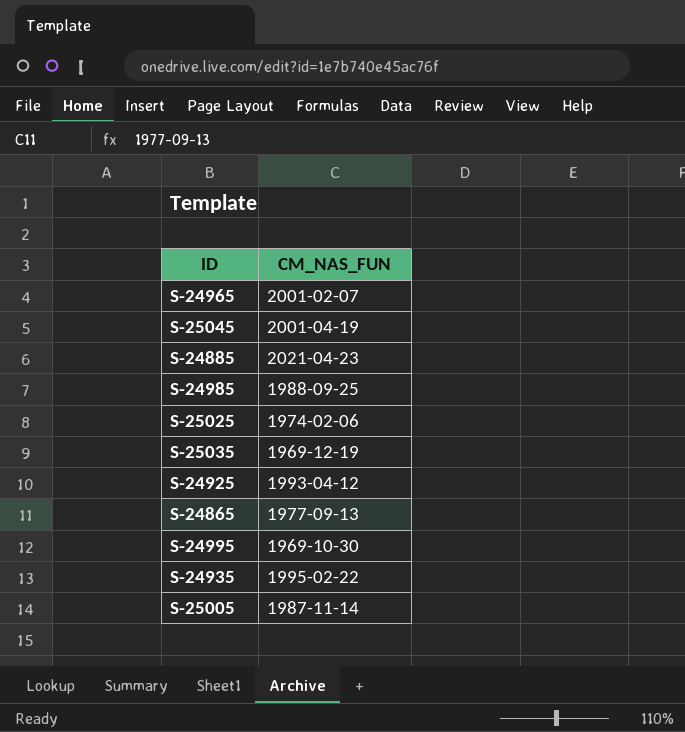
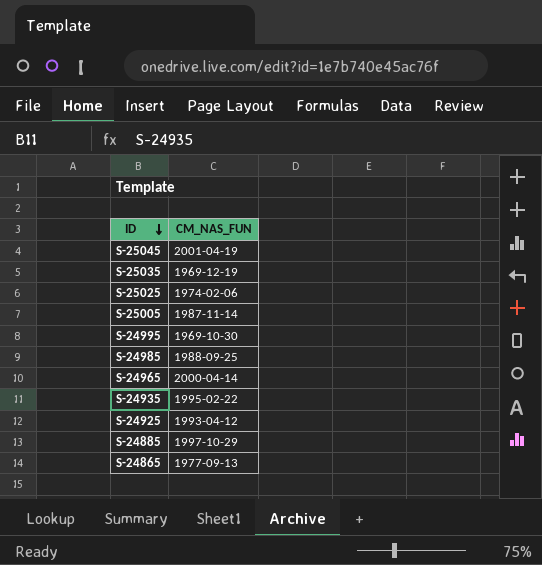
row order: none -> ID descending
S-24965 | CM_NAS_FUN: 2001-02-07 -> 2000-04-14
S-24885 | CM_NAS_FUN: 2021-04-23 -> 1997-10-29

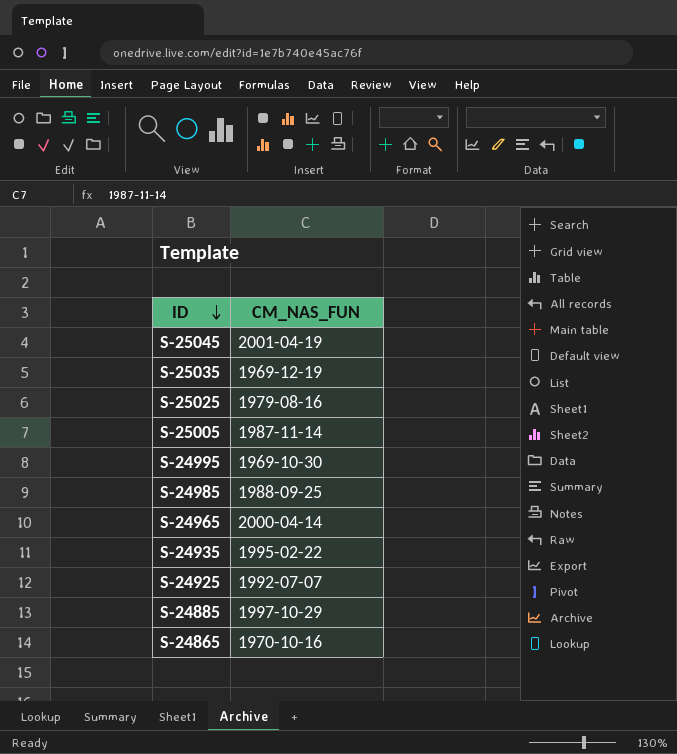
S-25025 | CM_NAS_FUN: 1974-02-06 -> 1979-08-16
S-24925 | CM_NAS_FUN: 1993-04-12 -> 1992-07-07
S-24865 | CM_NAS_FUN: 1977-09-13 -> 1970-10-16

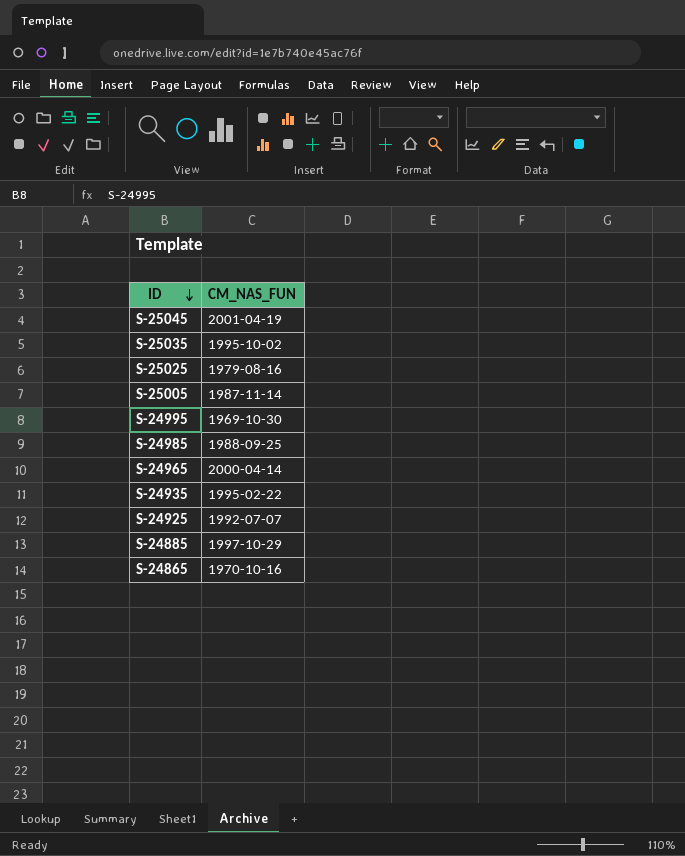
S-25035 | CM_NAS_FUN: 1969-12-19 -> 1995-10-02

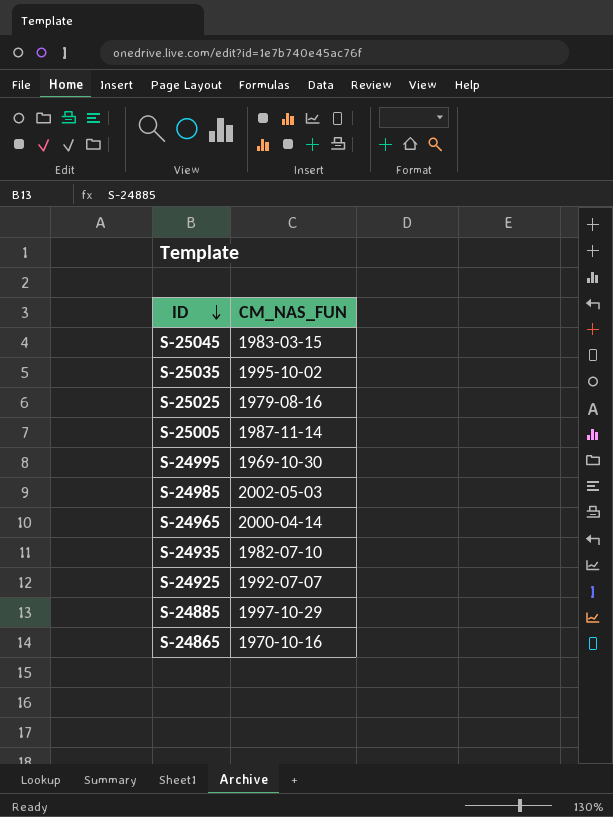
S-25045 | CM_NAS_FUN: 2001-04-19 -> 1983-03-15
S-24985 | CM_NAS_FUN: 1988-09-25 -> 2002-05-03
S-24935 | CM_NAS_FUN: 1995-02-22 -> 1982-07-10

